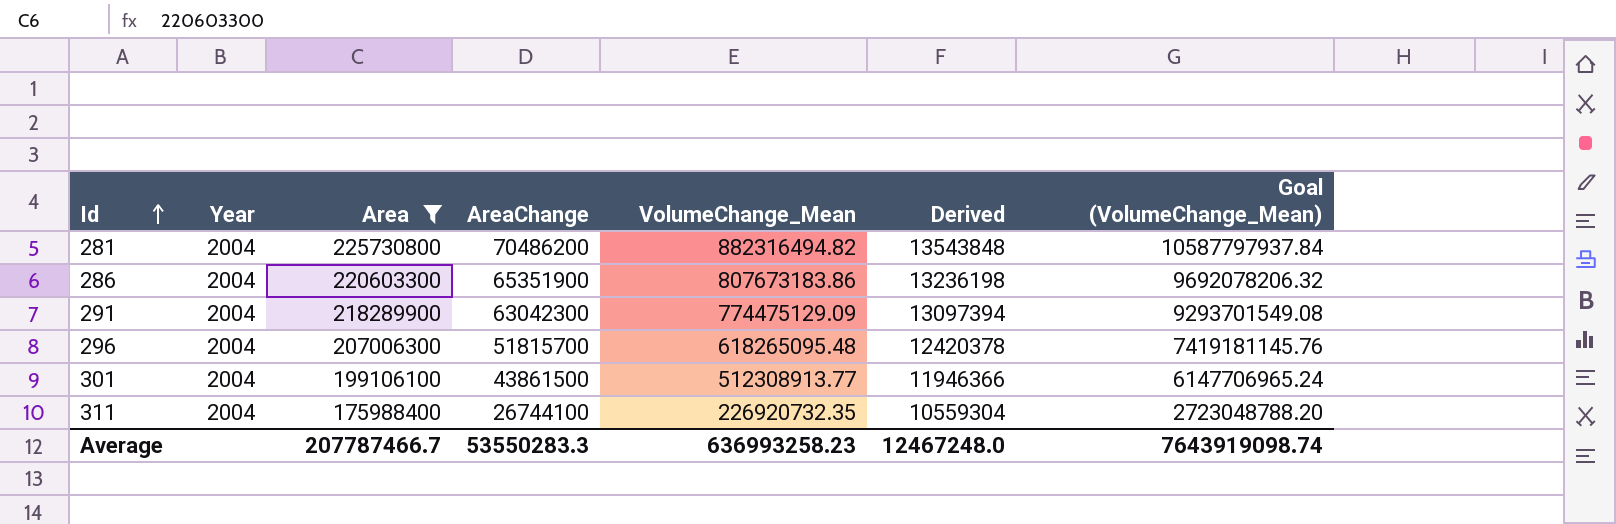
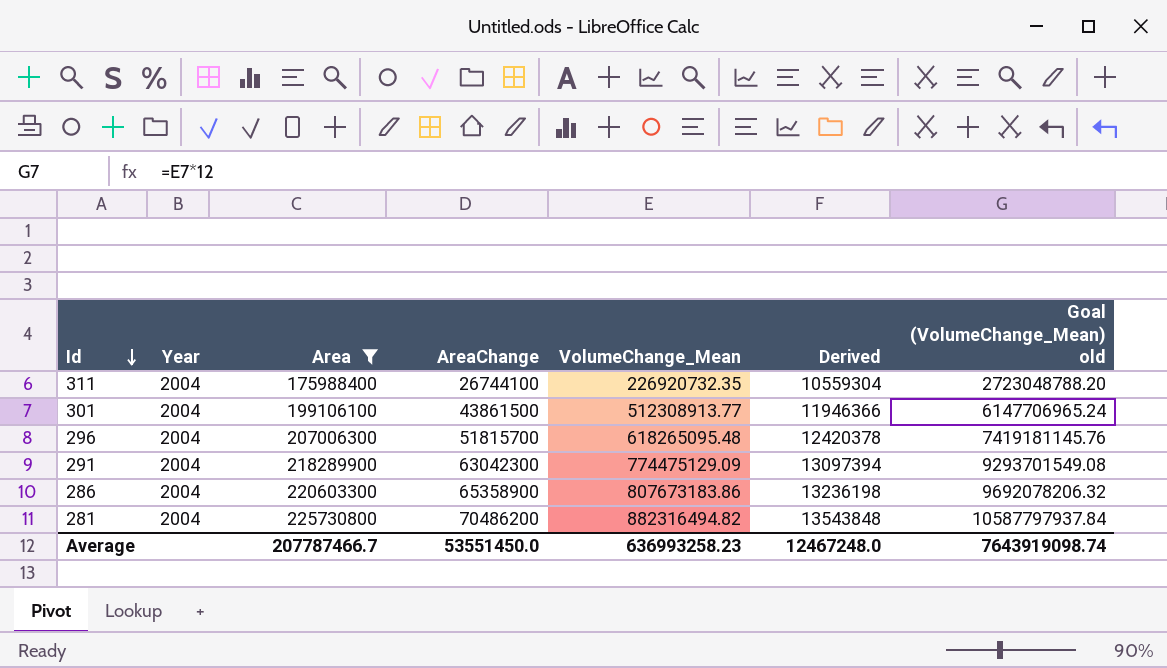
row order: Id ascending -> Id descending
column name: Goal (VolumeChange_Mean) -> Goal (VolumeChange_Mean) old
286 | AreaChange: 65351900 -> 65358900
Average | AreaChange: 53550283.3 -> 53551450.0

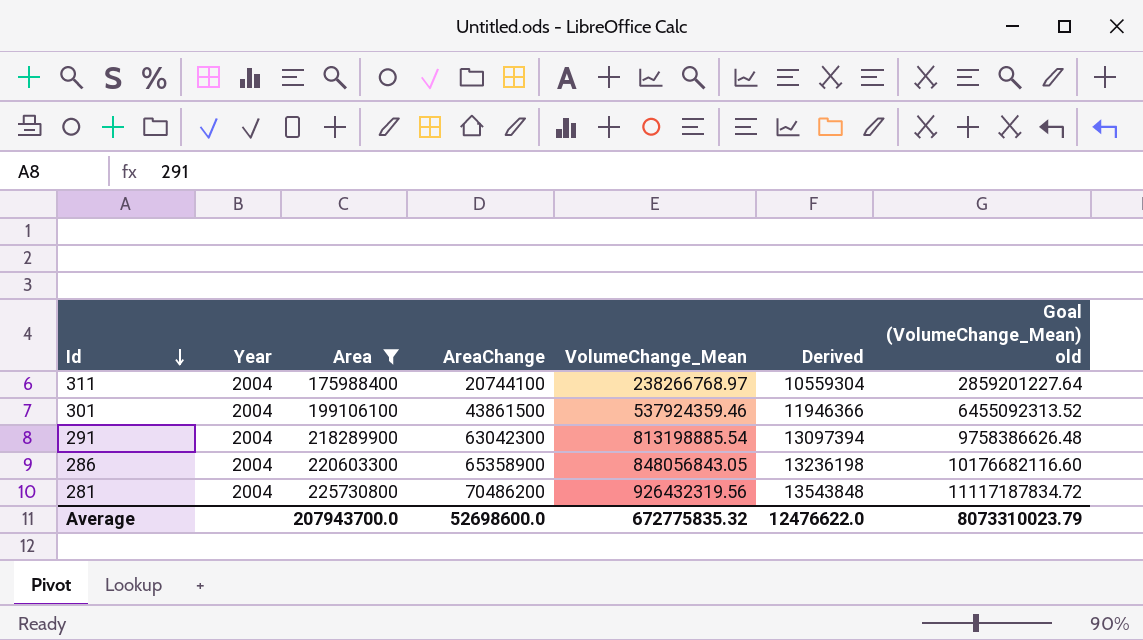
row 296: 2004 | 207006300 | 51815700 | 618265095.48 | 12420378 | 7419181145.76 -> none
311 | AreaChange: 26744100 -> 20744100
311 | VolumeChange_Mean: 226920732.35 -> 238266768.97
311 | Goal (VolumeChange_Mean) old: 2723048788.20 -> 2859201227.64
301 | VolumeChange_Mean: 512308913.77 -> 537924359.46
301 | Goal (VolumeChange_Mean) old: 6147706965.24 -> 6455092313.52
291 | VolumeChange_Mean: 774475129.09 -> 813198885.54
291 | Goal (VolumeChange_Mean) old: 9293701549.08 -> 9758386626.48
286 | VolumeChange_Mean: 807673183.86 -> 848056843.05
286 | Goal (VolumeChange_Mean) old: 9692078206.32 -> 10176682116.60
281 | VolumeChange_Mean: 882316494.82 -> 926432319.56
281 | Goal (VolumeChange_Mean) old: 10587797937.84 -> 11117187834.72
Average | Area: 207787466.7 -> 207943700.0
Average | AreaChange: 53551450.0 -> 52698600.0
Average | VolumeChange_Mean: 636993258.23 -> 672775835.32
Average | Derived: 12467248.0 -> 12476622.0
Average | Goal (VolumeChange_Mean) old: 7643919098.74 -> 8073310023.79

